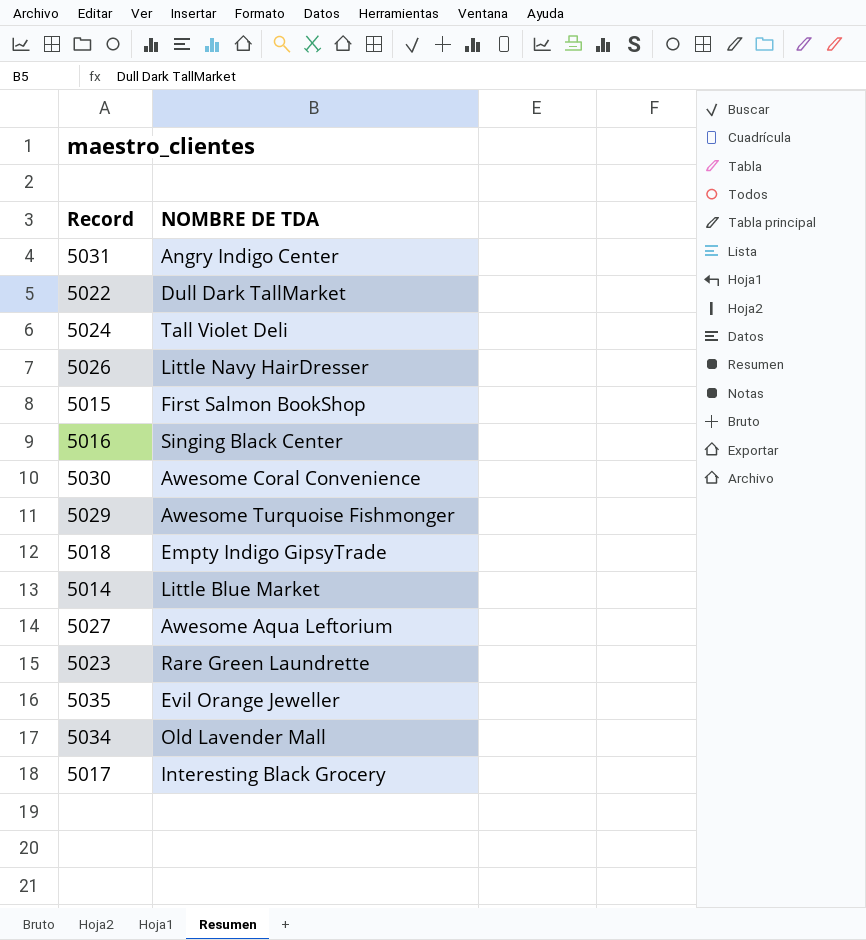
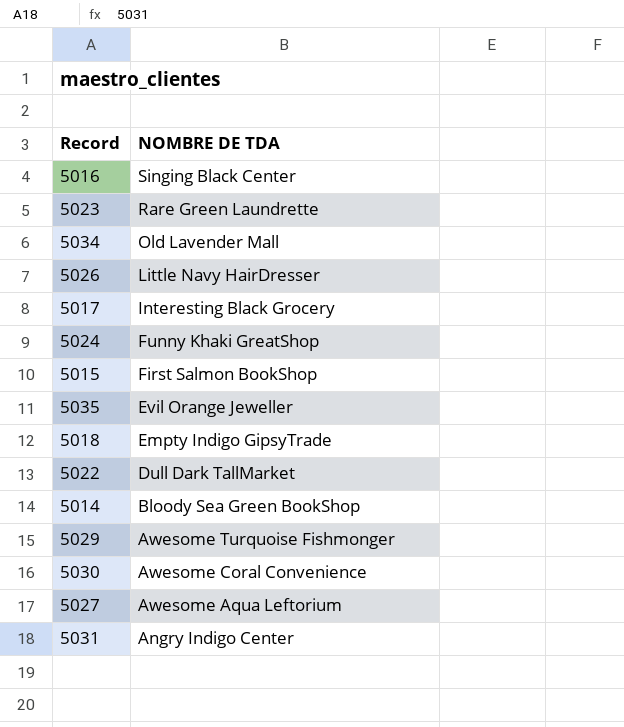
row order: none -> NOMBRE DE TDA descending
5024 | NOMBRE DE TDA: Tall Violet Deli -> Funny Khaki GreatShop
5014 | NOMBRE DE TDA: Little Blue Market -> Bloody Sea Green BookShop

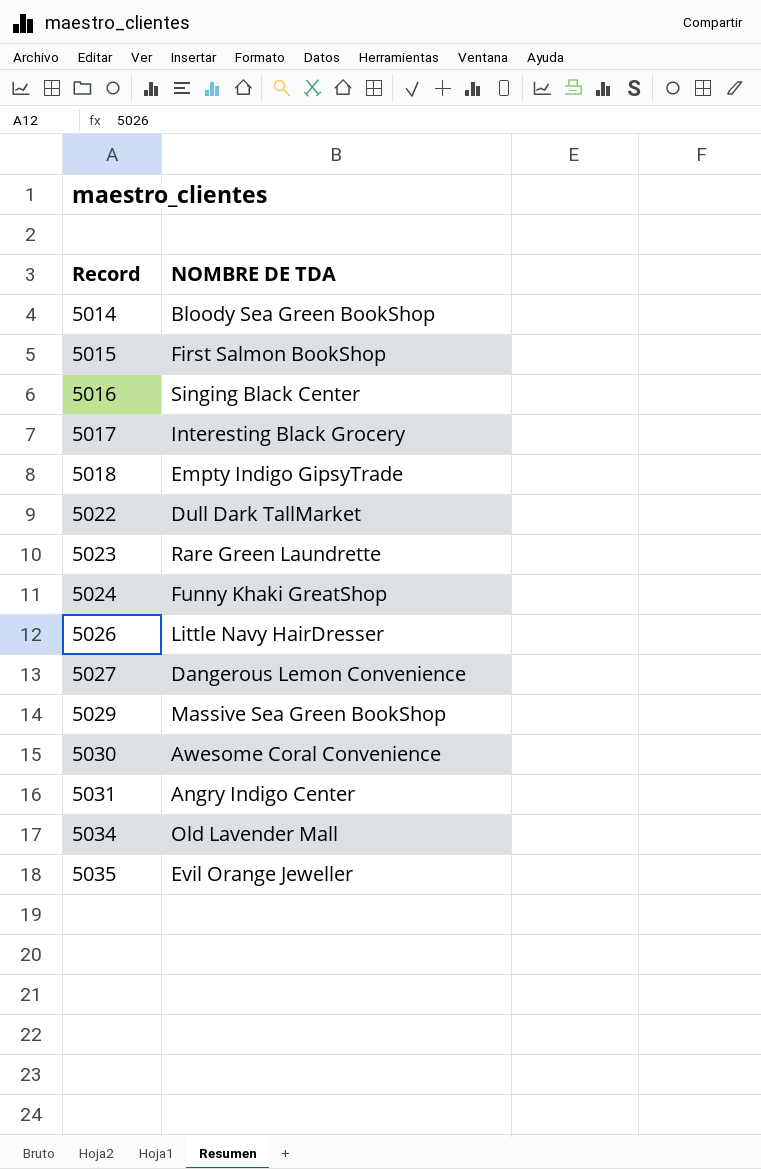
row order: NOMBRE DE TDA descending -> Record ascending
5027 | NOMBRE DE TDA: Awesome Aqua Leftorium -> Dangerous Lemon Convenience
5029 | NOMBRE DE TDA: Awesome Turquoise Fishmonger -> Massive Sea Green BookShop

